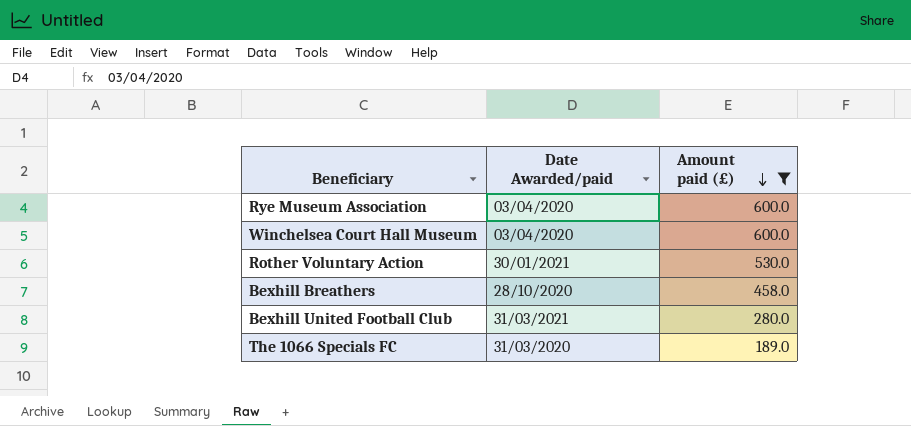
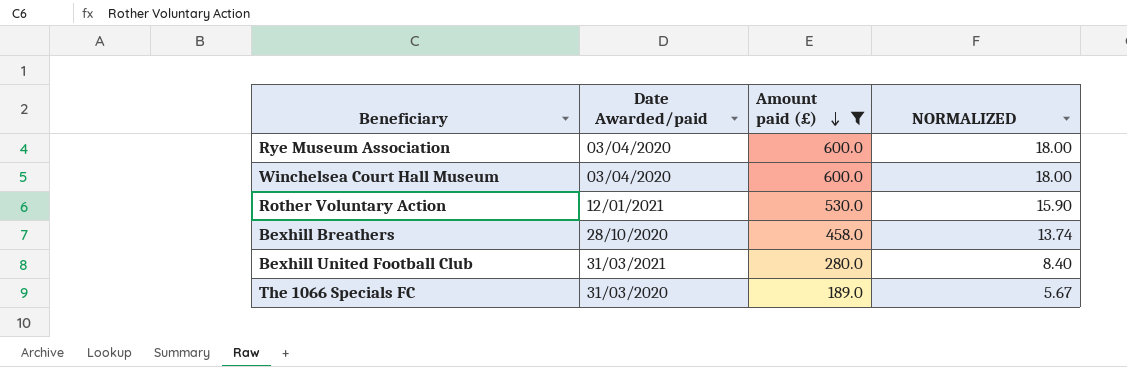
column NORMALIZED | formula: none -> [Amount paid (£)] * 0.03
Rother Voluntary Action | Date Awarded/paid: 30/01/2021 -> 12/01/2021

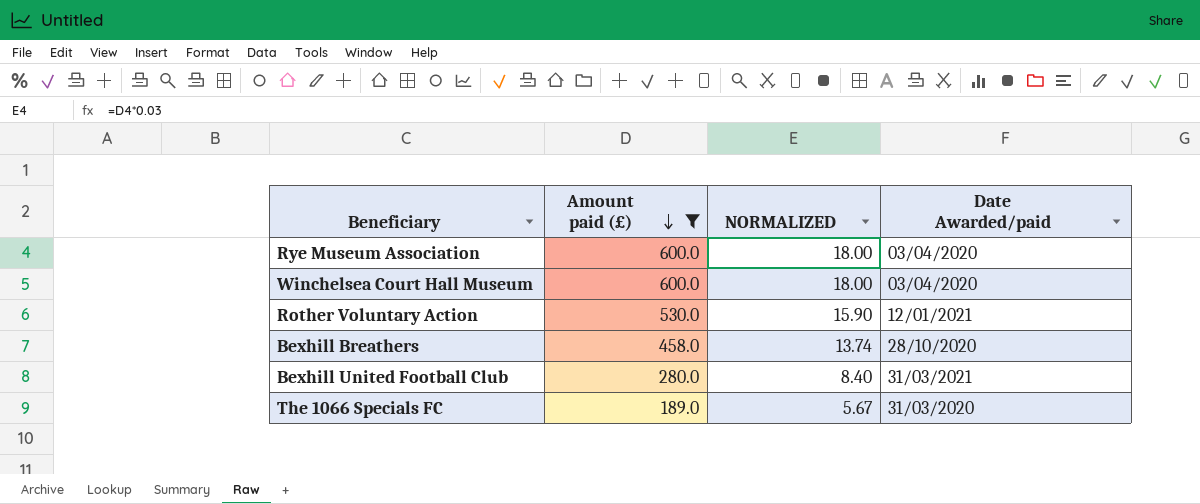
column Date Awarded/paid | position: 2 -> 4

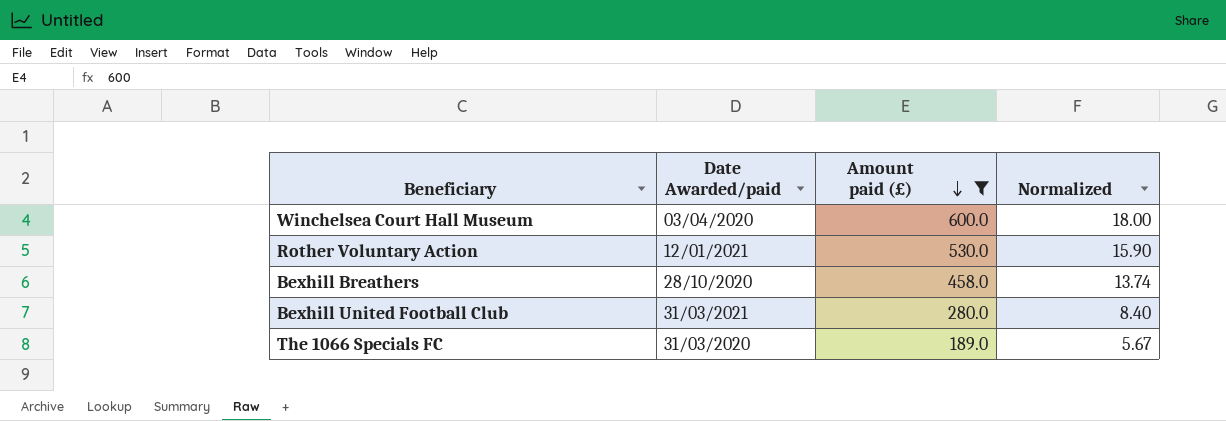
column Date Awarded/paid | position: 4 -> 2
column name: NORMALIZED -> Normalized
row Rye Museum Association: 600.0 | 18.00 | 03/04/2020 -> none

